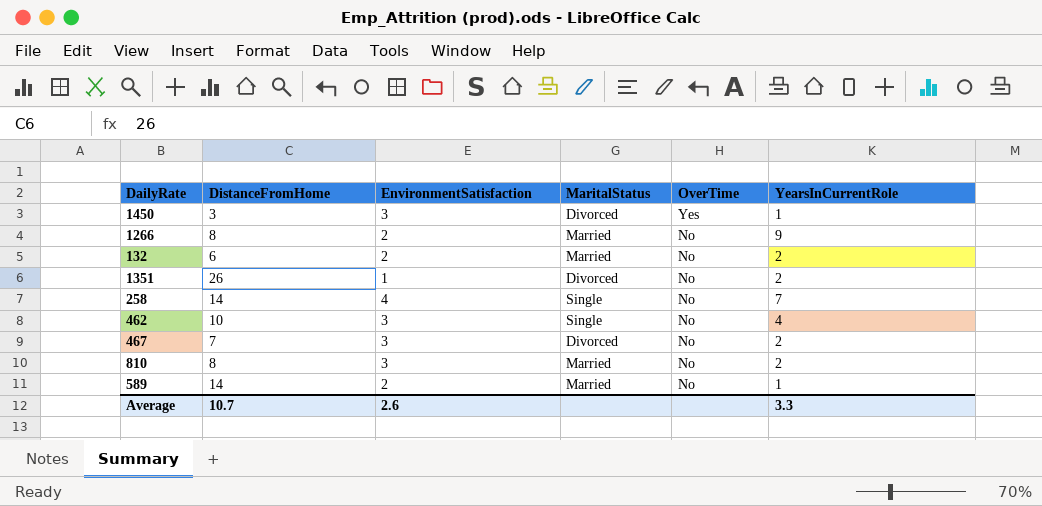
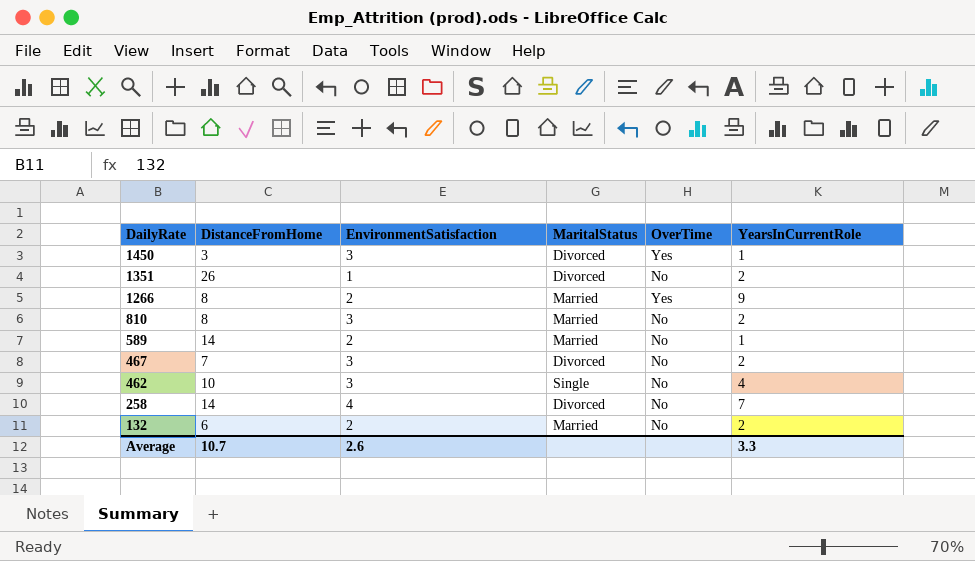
row order: OverTime descending -> DailyRate descending
1266 | OverTime: No -> Yes
258 | MaritalStatus: Single -> Divorced

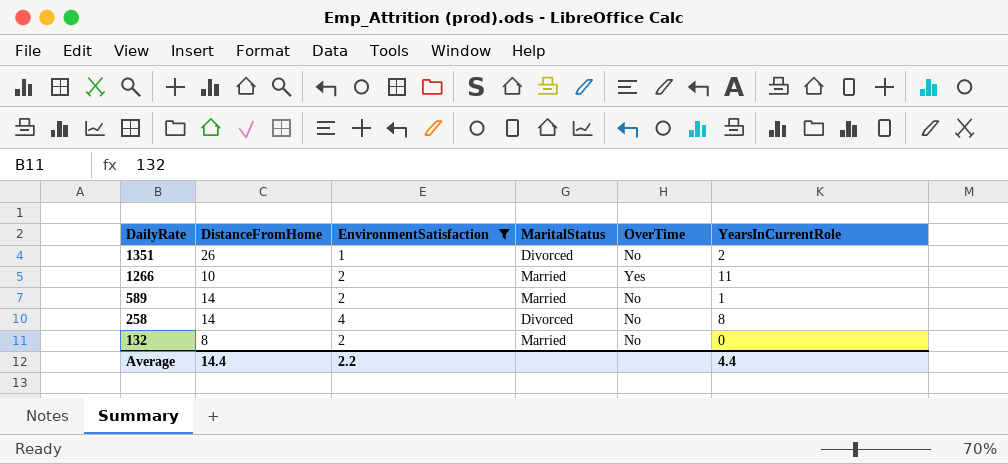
filter: none -> EnvironmentSatisfaction != 3
1266 | DistanceFromHome: 8 -> 10
1266 | YearsInCurrentRole: 9 -> 11
258 | YearsInCurrentRole: 7 -> 8
132 | DistanceFromHome: 6 -> 8
132 | YearsInCurrentRole: 2 -> 0
Average | DistanceFromHome: 10.7 -> 14.4
Average | EnvironmentSatisfaction: 2.6 -> 2.2
Average | YearsInCurrentRole: 3.3 -> 4.4

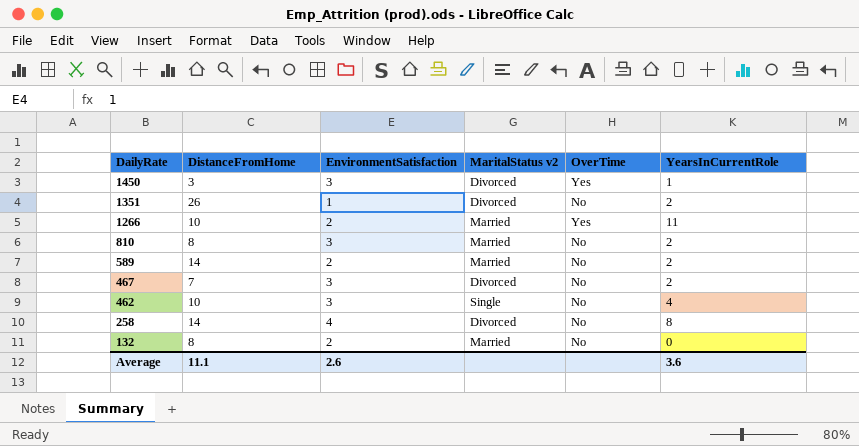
filter: EnvironmentSatisfaction != 3 -> none
column name: MaritalStatus -> MaritalStatus v2
589 | YearsInCurrentRole: 1 -> 2
Average | DistanceFromHome: 14.4 -> 11.1
Average | EnvironmentSatisfaction: 2.2 -> 2.6
Average | YearsInCurrentRole: 4.4 -> 3.6

